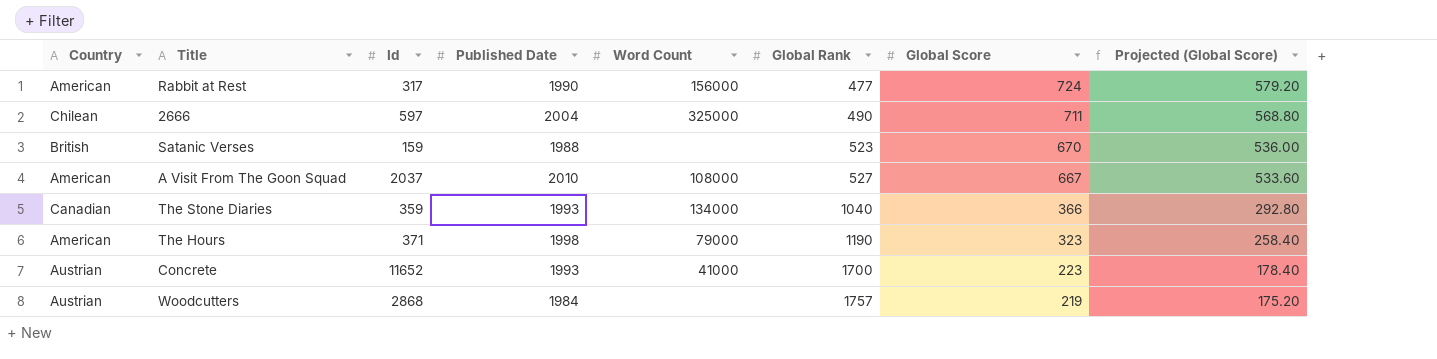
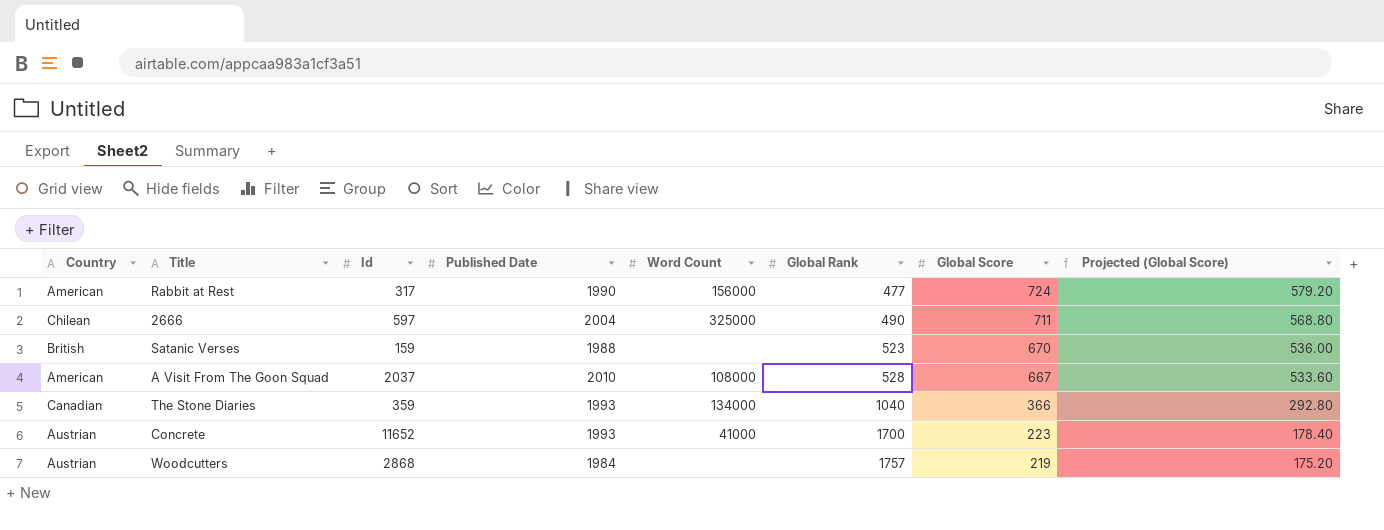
row The Hours: American | 371 | 1998 | 79000 | 1190 | 323 | 258.40 -> none
A Visit From The Goon Squad | Global Rank: 527 -> 528

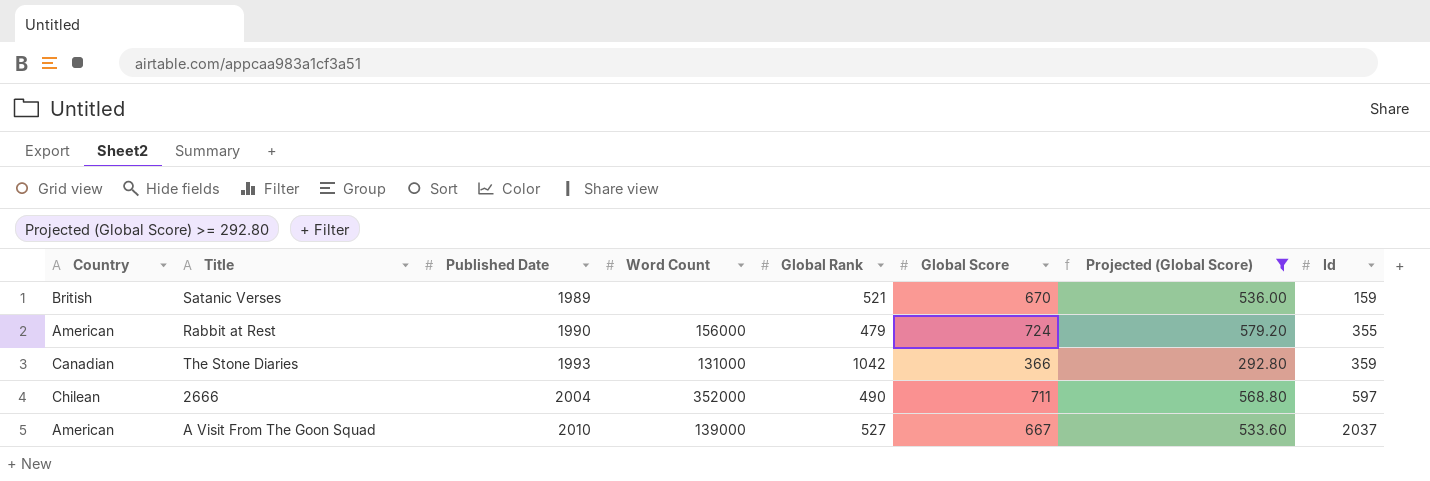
filter: none -> Projected (Global Score) >= 292.80
row order: Global Rank ascending -> Published Date ascending
column Id | position: 3 -> 8
Satanic Verses | Published Date: 1988 -> 1989
Satanic Verses | Global Rank: 523 -> 521
Rabbit at Rest | Global Rank: 477 -> 479
Rabbit at Rest | Id: 317 -> 355
The Stone Diaries | Word Count: 134000 -> 131000
The Stone Diaries | Global Rank: 1040 -> 1042
2666 | Word Count: 325000 -> 352000
A Visit From The Goon Squad | Word Count: 108000 -> 139000
A Visit From The Goon Squad | Global Rank: 528 -> 527

